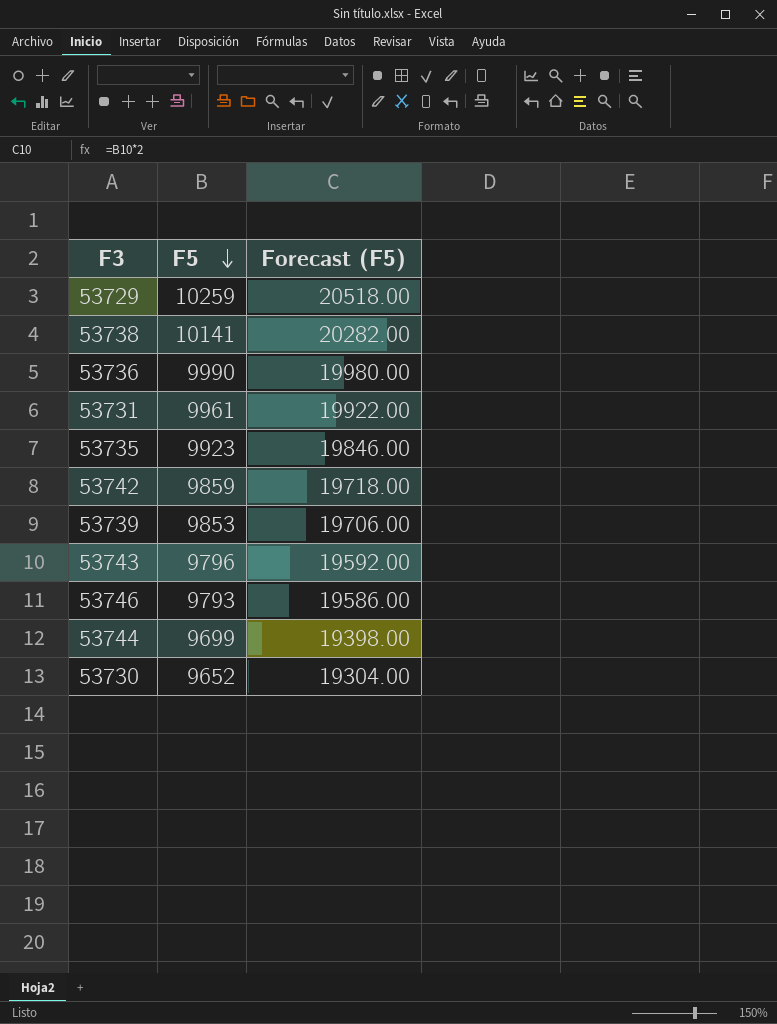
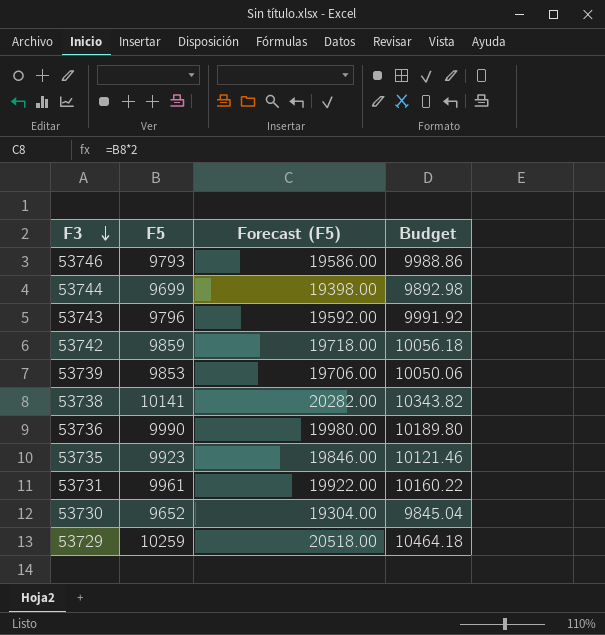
row order: F5 descending -> F3 descending
column Budget | formula: none -> [F5] * 1.02

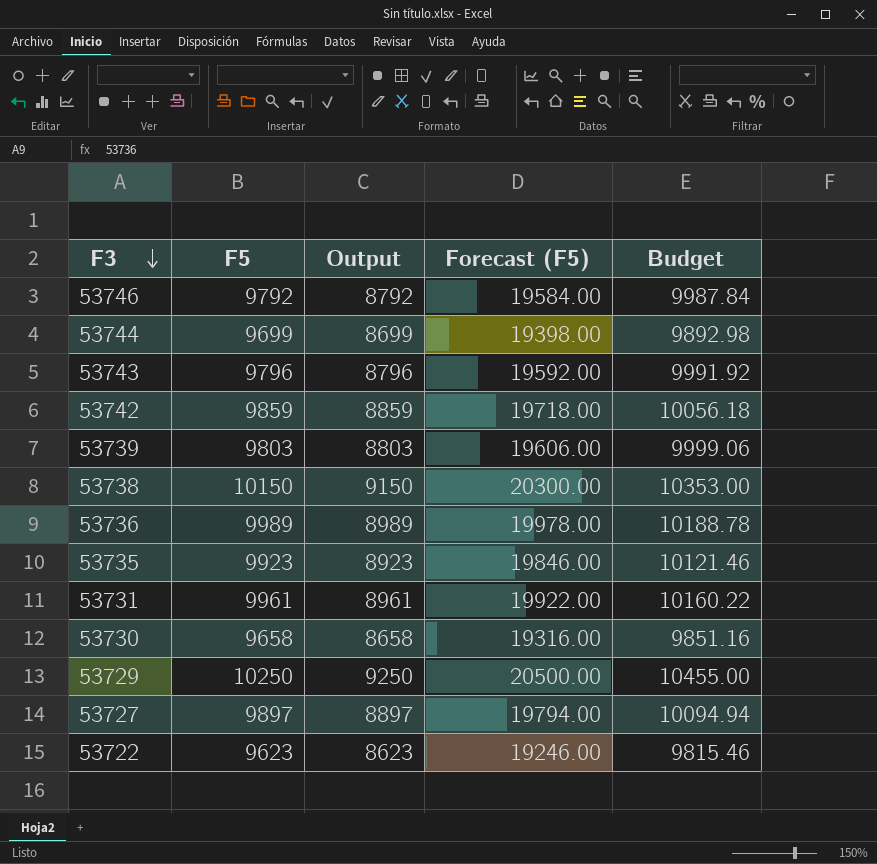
column Output | formula: none -> [F5] - 1000
53746 | F5: 9793 -> 9792
53746 | Forecast (F5): 19586.00 -> 19584.00
53746 | Budget: 9988.86 -> 9987.84
53739 | F5: 9853 -> 9803
53739 | Forecast (F5): 19706.00 -> 19606.00
53739 | Budget: 10050.06 -> 9999.06
53738 | F5: 10141 -> 10150
53738 | Forecast (F5): 20282.00 -> 20300.00
53738 | Budget: 10343.82 -> 10353.00
53736 | F5: 9990 -> 9989
53736 | Forecast (F5): 19980.00 -> 19978.00
53736 | Budget: 10189.80 -> 10188.78
53730 | F5: 9652 -> 9658
53730 | Forecast (F5): 19304.00 -> 19316.00
53730 | Budget: 9845.04 -> 9851.16
53729 | F5: 10259 -> 10250
53729 | Forecast (F5): 20518.00 -> 20500.00
53729 | Budget: 10464.18 -> 10455.00
row 53727: none -> 9897 | 8897 | 19794.00 | 10094.94
row 53722: none -> 9623 | 8623 | 19246.00 | 9815.46

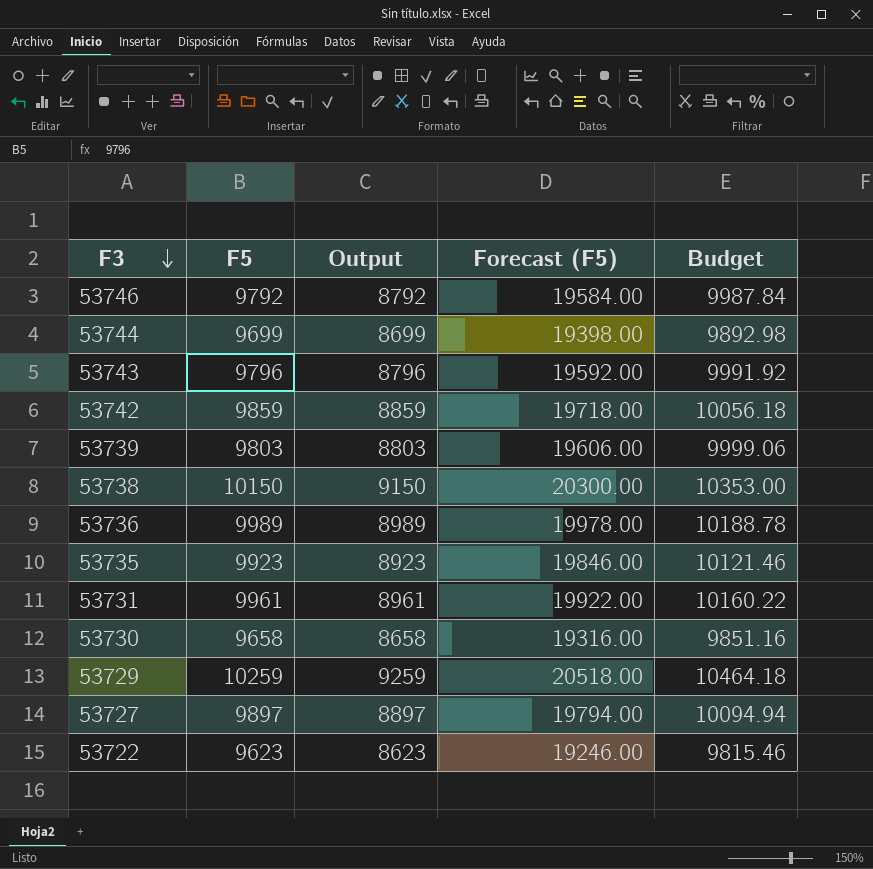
53729 | F5: 10250 -> 10259
53729 | Output: 9250 -> 9259
53729 | Forecast (F5): 20500.00 -> 20518.00
53729 | Budget: 10455.00 -> 10464.18

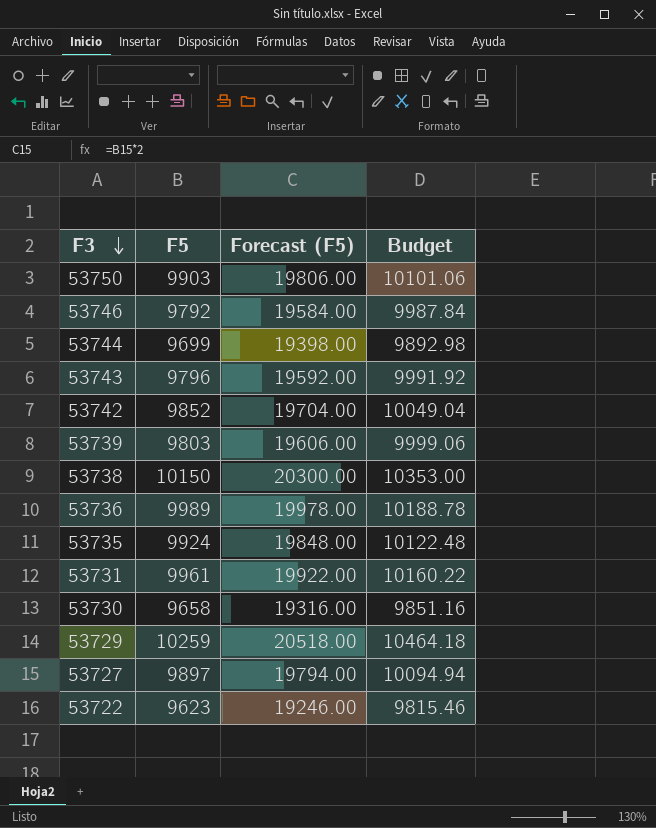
column Output | formula: [F5] - 1000 -> none
row 53750: none -> 9903 | 19806.00 | 10101.06
53742 | F5: 9859 -> 9852
53742 | Forecast (F5): 19718.00 -> 19704.00
53742 | Budget: 10056.18 -> 10049.04
53735 | F5: 9923 -> 9924
53735 | Forecast (F5): 19846.00 -> 19848.00
53735 | Budget: 10121.46 -> 10122.48

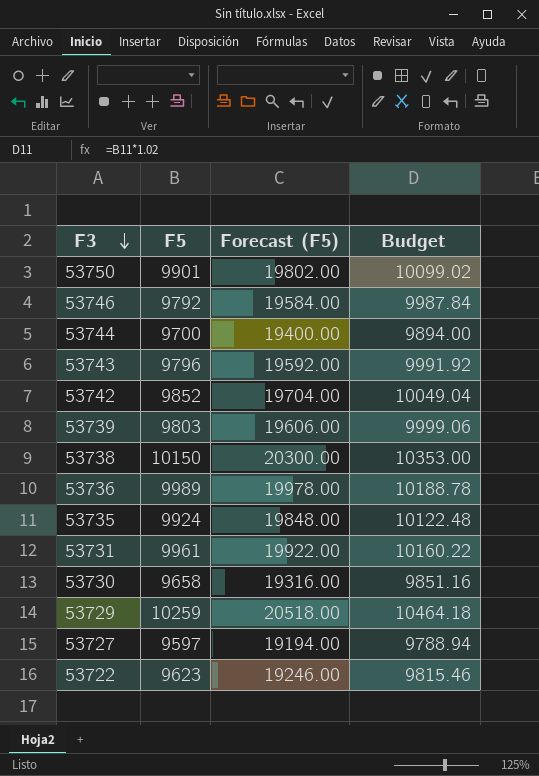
53750 | F5: 9903 -> 9901
53750 | Forecast (F5): 19806.00 -> 19802.00
53750 | Budget: 10101.06 -> 10099.02
53744 | F5: 9699 -> 9700
53744 | Forecast (F5): 19398.00 -> 19400.00
53744 | Budget: 9892.98 -> 9894.00
53727 | F5: 9897 -> 9597
53727 | Forecast (F5): 19794.00 -> 19194.00
53727 | Budget: 10094.94 -> 9788.94

